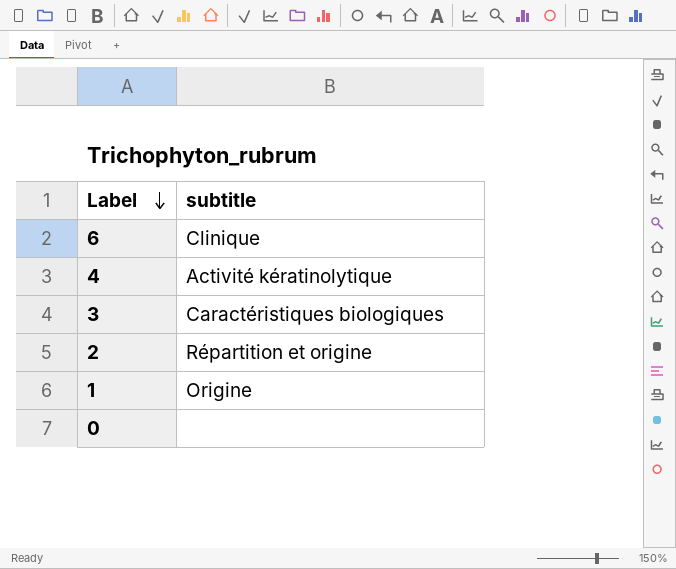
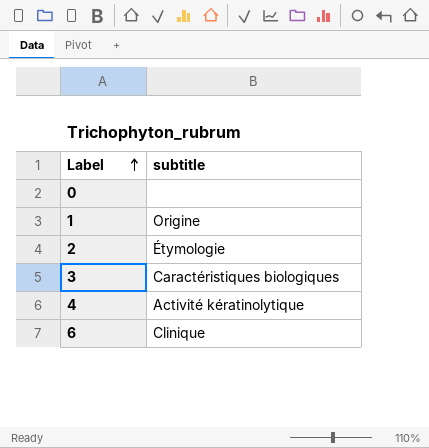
row order: Label descending -> Label ascending
2 | subtitle: Répartition et origine -> Étymologie

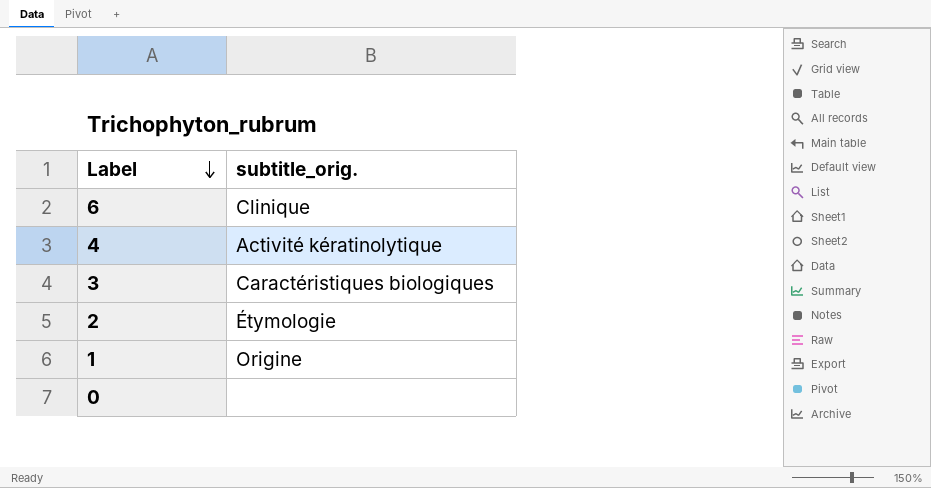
row order: Label ascending -> Label descending
column name: subtitle -> subtitle_orig.

